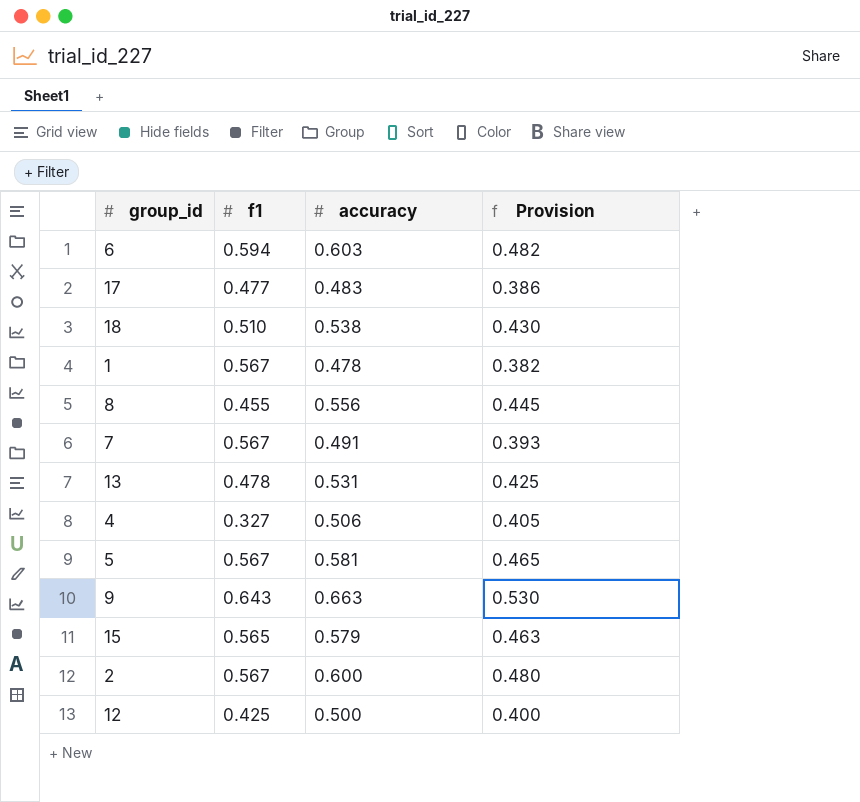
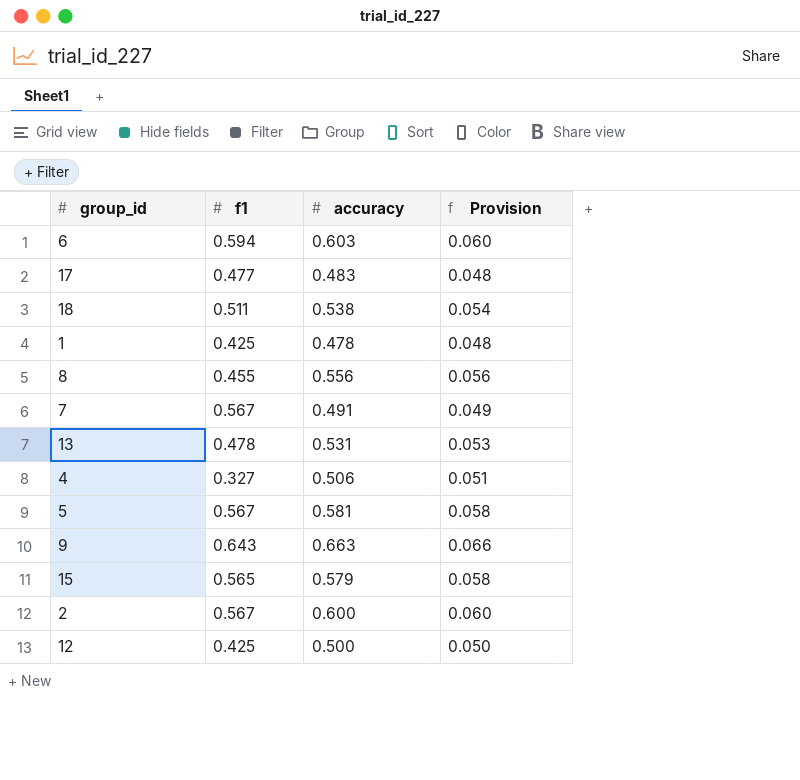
column Provision | formula: [accuracy] * 0.8 -> [accuracy] * 0.1
18 | f1: 0.510 -> 0.511
1 | f1: 0.567 -> 0.425

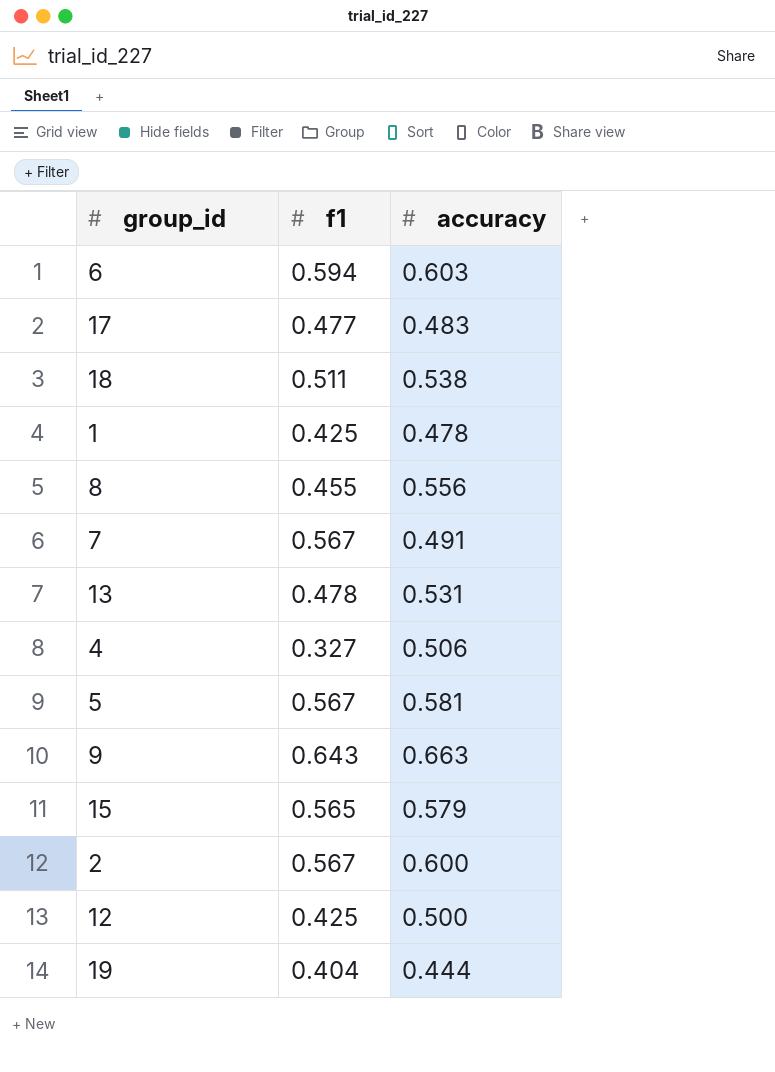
column Provision | formula: [accuracy] * 0.1 -> none
row 19: none -> 0.404 | 0.444

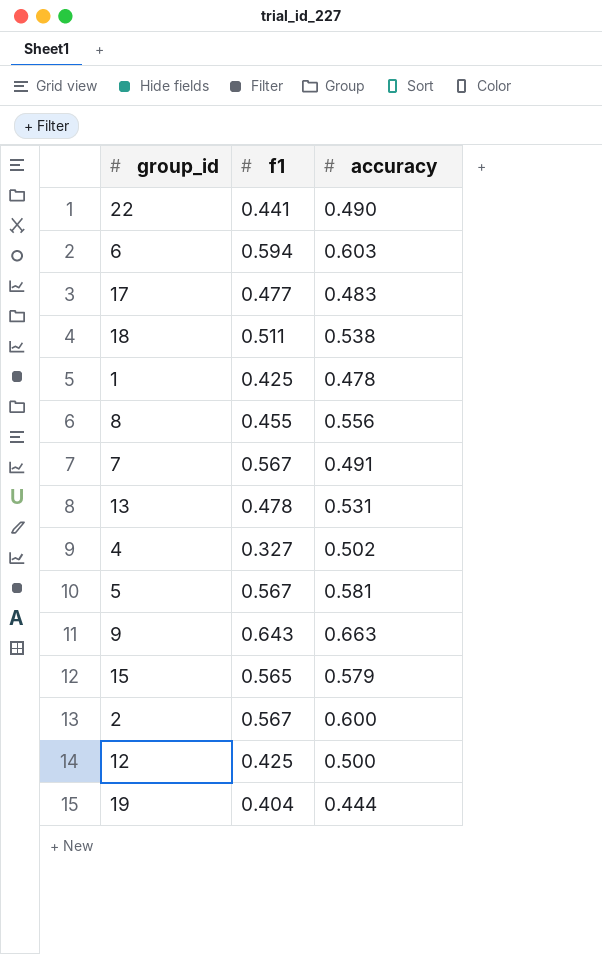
row 22: none -> 0.441 | 0.490
4 | accuracy: 0.506 -> 0.502

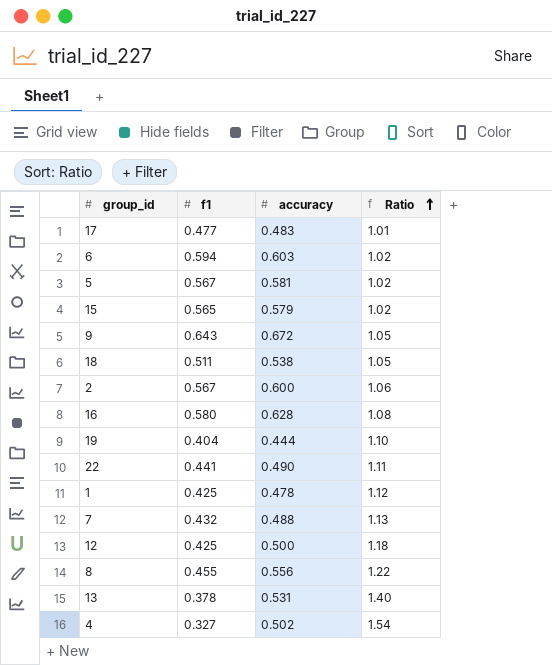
row order: none -> Ratio ascending
column Ratio | formula: none -> [accuracy] / [f1]
9 | accuracy: 0.663 -> 0.672
row 16: none -> 0.580 | 0.628 | 1.08
7 | f1: 0.567 -> 0.432
7 | accuracy: 0.491 -> 0.488
13 | f1: 0.478 -> 0.378

